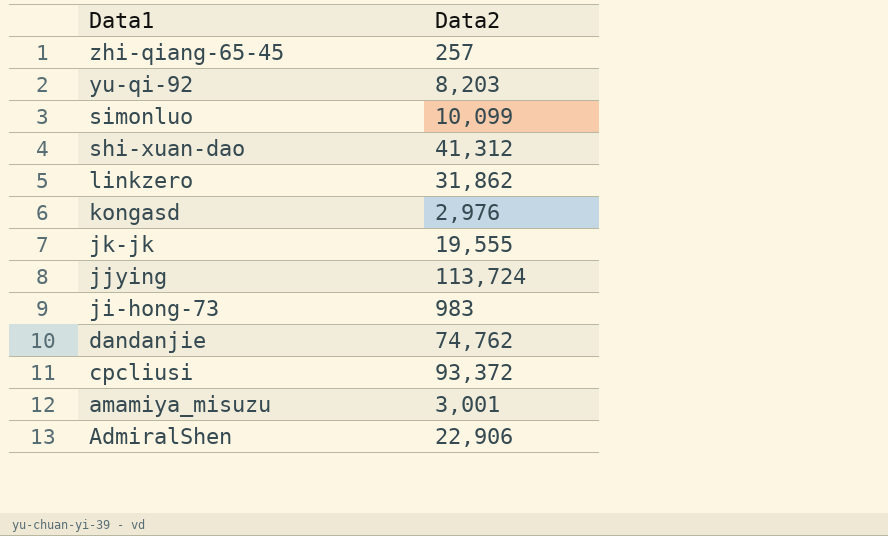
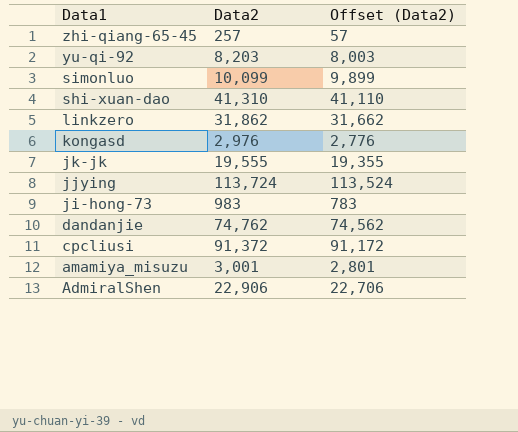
column Offset (Data2) | formula: none -> [Data2] - 200
shi-xuan-dao | Data2: 41,312 -> 41,310
cpcliusi | Data2: 93,372 -> 91,372

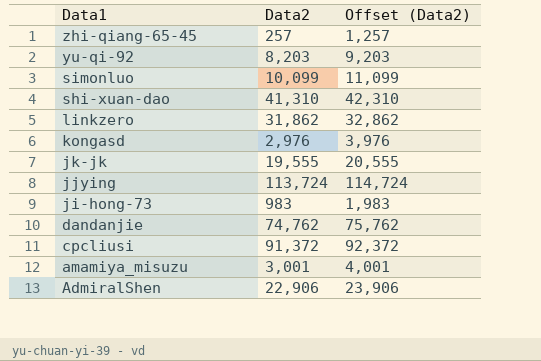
column Offset (Data2) | formula: [Data2] - 200 -> [Data2] + 1000

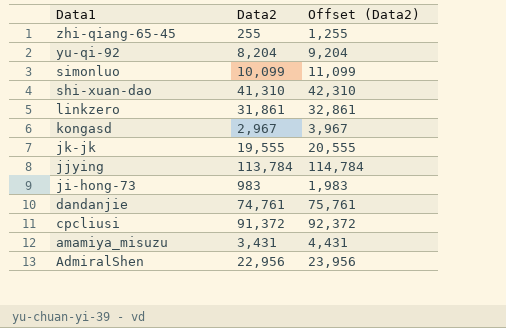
zhi-qiang-65-45 | Data2: 257 -> 255
zhi-qiang-65-45 | Offset (Data2): 1,257 -> 1,255
yu-qi-92 | Data2: 8,203 -> 8,204
yu-qi-92 | Offset (Data2): 9,203 -> 9,204
linkzero | Data2: 31,862 -> 31,861
linkzero | Offset (Data2): 32,862 -> 32,861
kongasd | Data2: 2,976 -> 2,967
kongasd | Offset (Data2): 3,976 -> 3,967
jjying | Data2: 113,724 -> 113,784
jjying | Offset (Data2): 114,724 -> 114,784
dandanjie | Data2: 74,762 -> 74,761
dandanjie | Offset (Data2): 75,762 -> 75,761
amamiya_misuzu | Data2: 3,001 -> 3,431
amamiya_misuzu | Offset (Data2): 4,001 -> 4,431
AdmiralShen | Data2: 22,906 -> 22,956
AdmiralShen | Offset (Data2): 23,906 -> 23,956

